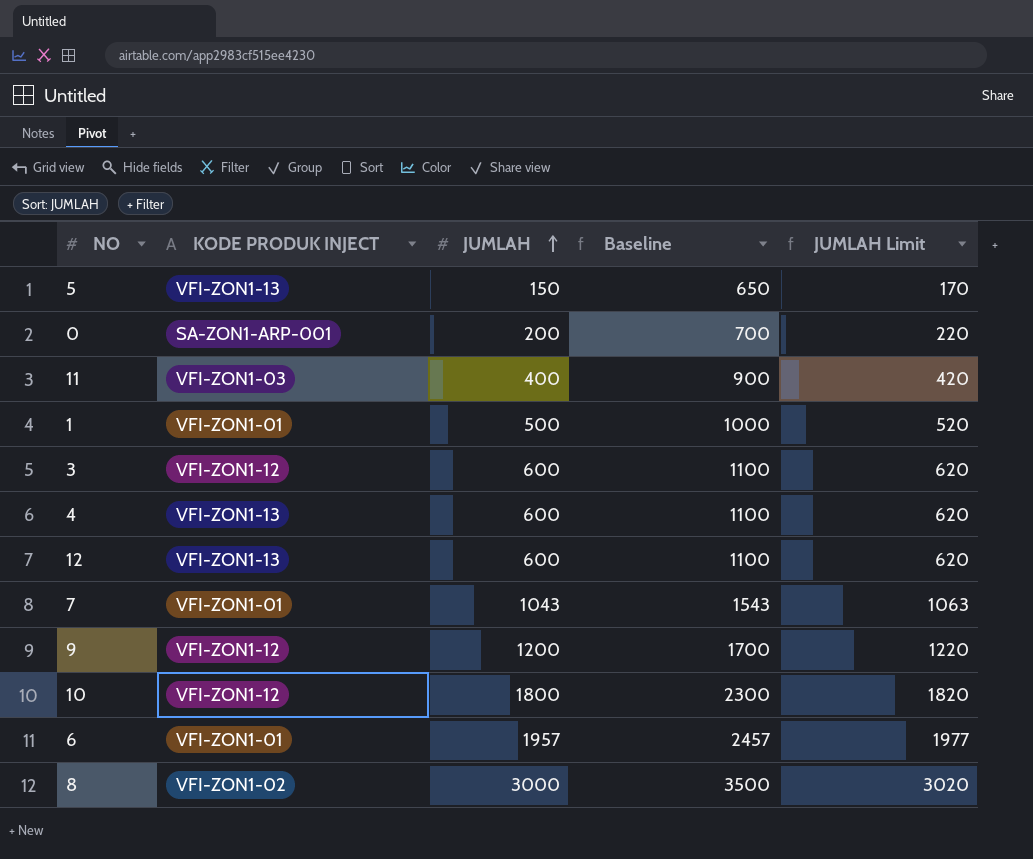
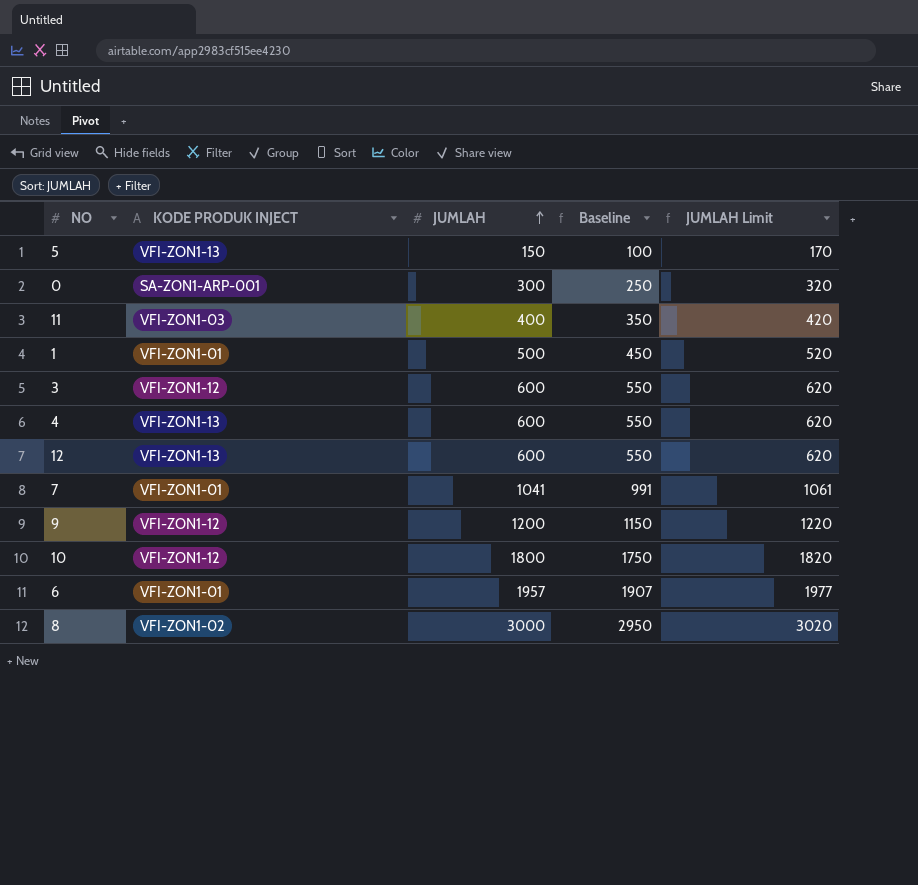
column Baseline | formula: [JUMLAH] + 500 -> [JUMLAH] - 50
0 | JUMLAH: 200 -> 300
0 | JUMLAH Limit: 220 -> 320
7 | JUMLAH: 1043 -> 1041
7 | JUMLAH Limit: 1063 -> 1061

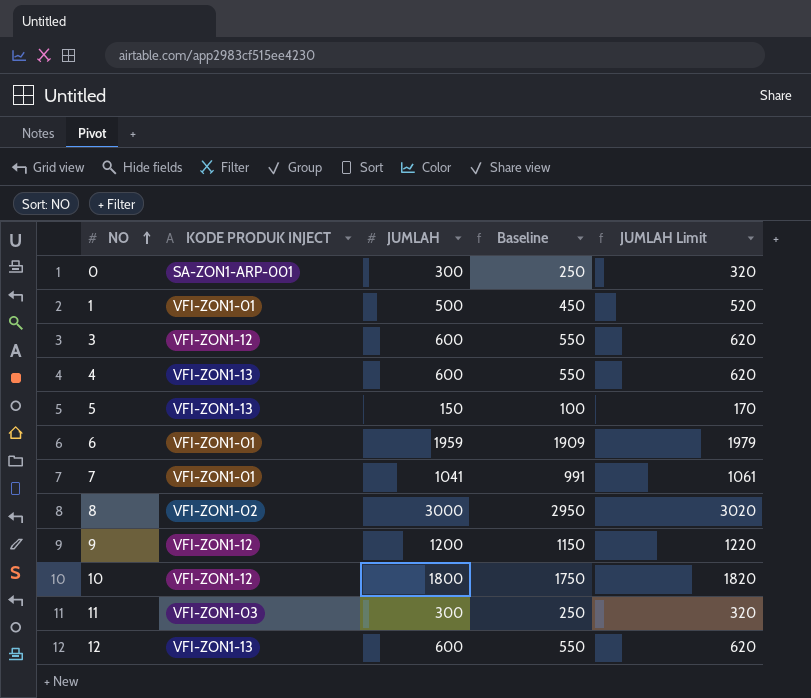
row order: JUMLAH ascending -> NO ascending
6 | JUMLAH: 1957 -> 1959
6 | Baseline: 1907 -> 1909
6 | JUMLAH Limit: 1977 -> 1979
11 | JUMLAH: 400 -> 300
11 | Baseline: 350 -> 250
11 | JUMLAH Limit: 420 -> 320

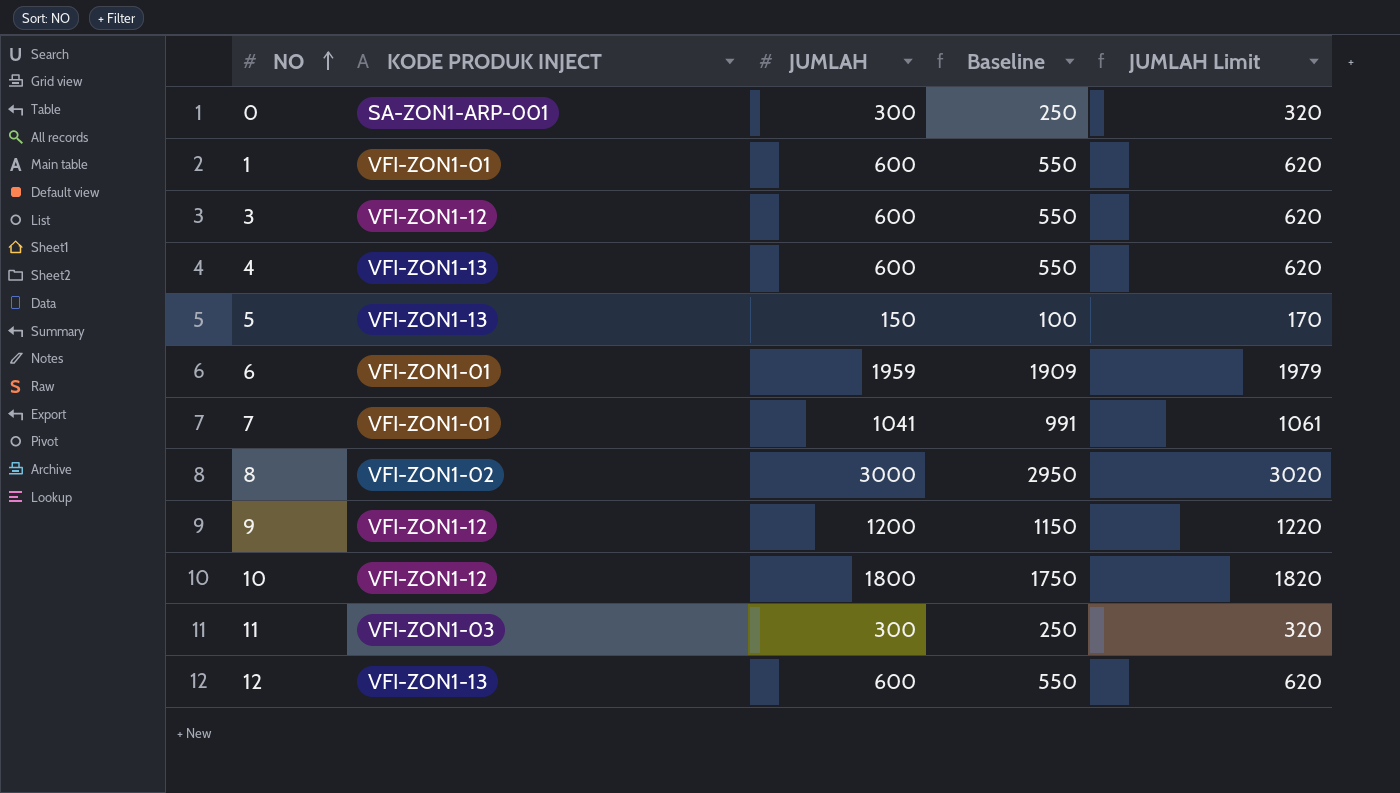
1 | JUMLAH: 500 -> 600
1 | Baseline: 450 -> 550
1 | JUMLAH Limit: 520 -> 620

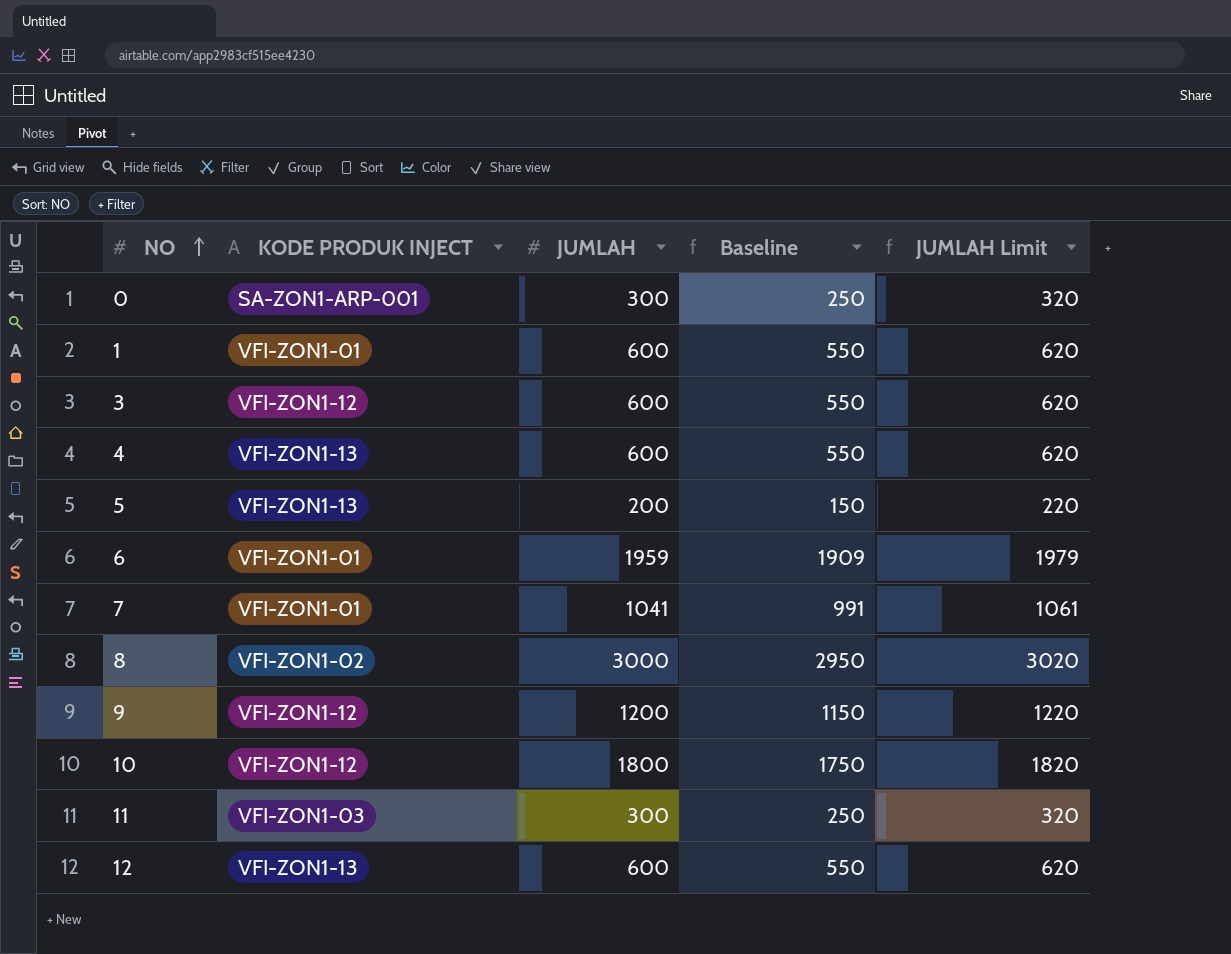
5 | JUMLAH: 150 -> 200
5 | Baseline: 100 -> 150
5 | JUMLAH Limit: 170 -> 220

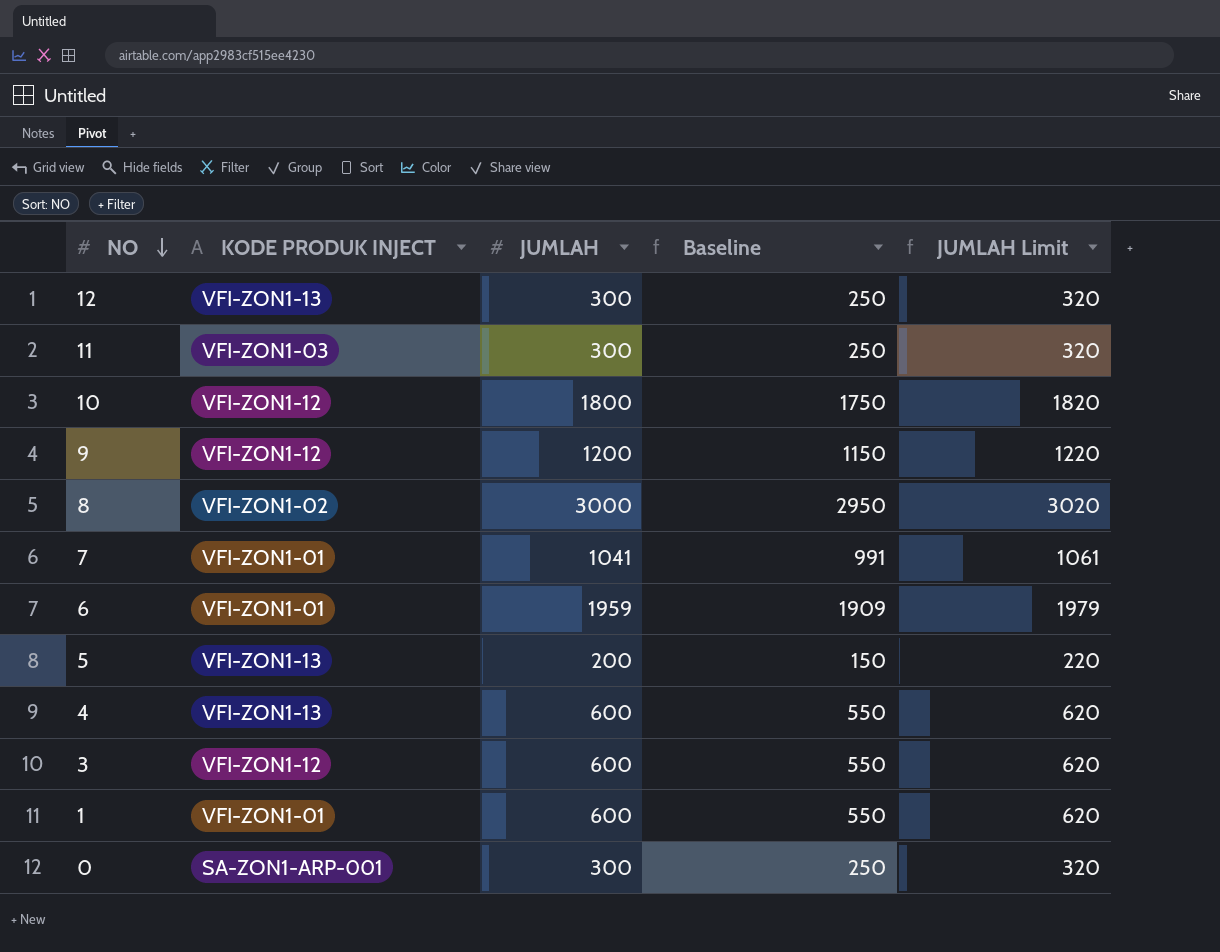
row order: NO ascending -> NO descending
12 | JUMLAH: 600 -> 300
12 | Baseline: 550 -> 250
12 | JUMLAH Limit: 620 -> 320

